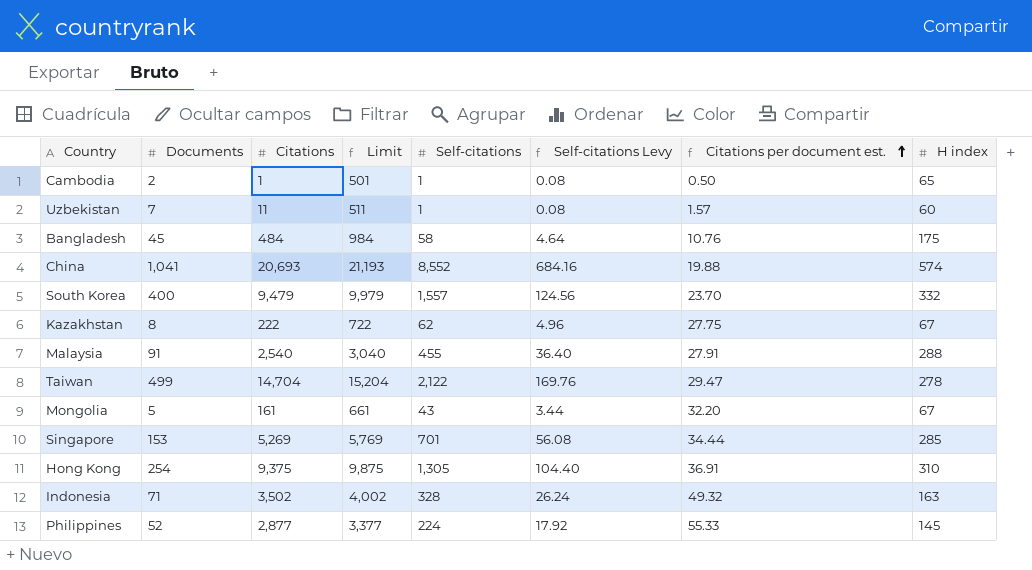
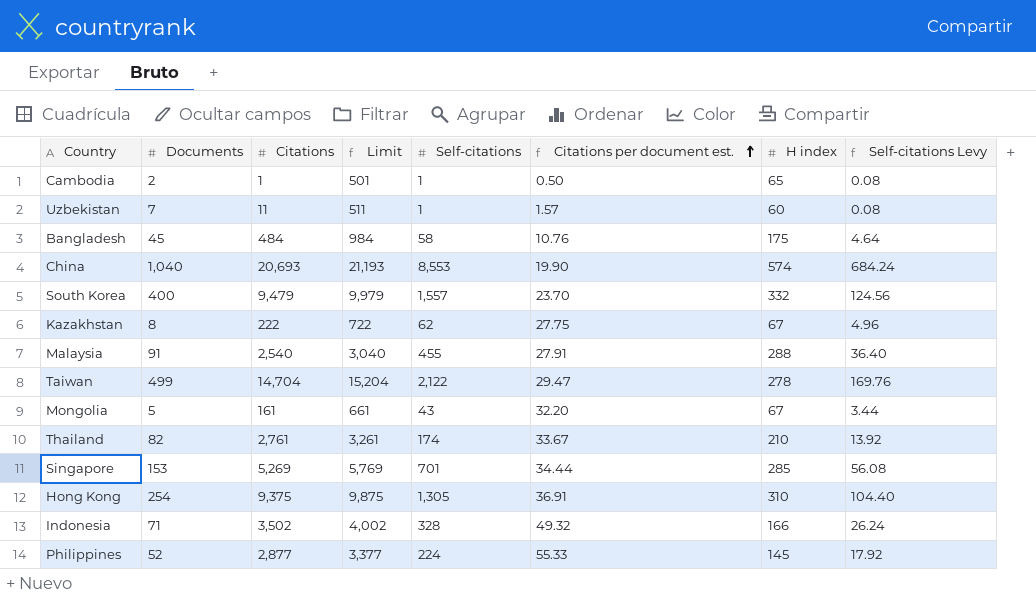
column Self-citations Levy | position: 6 -> 8
China | Documents: 1,041 -> 1,040
China | Self-citations: 8,552 -> 8,553
China | Citations per document est.: 19.88 -> 19.90
China | Self-citations Levy: 684.16 -> 684.24
row Thailand: none -> 82 | 2,761 | 3,261 | 174 | 33.67 | 210 | 13.92
Indonesia | H index: 163 -> 166

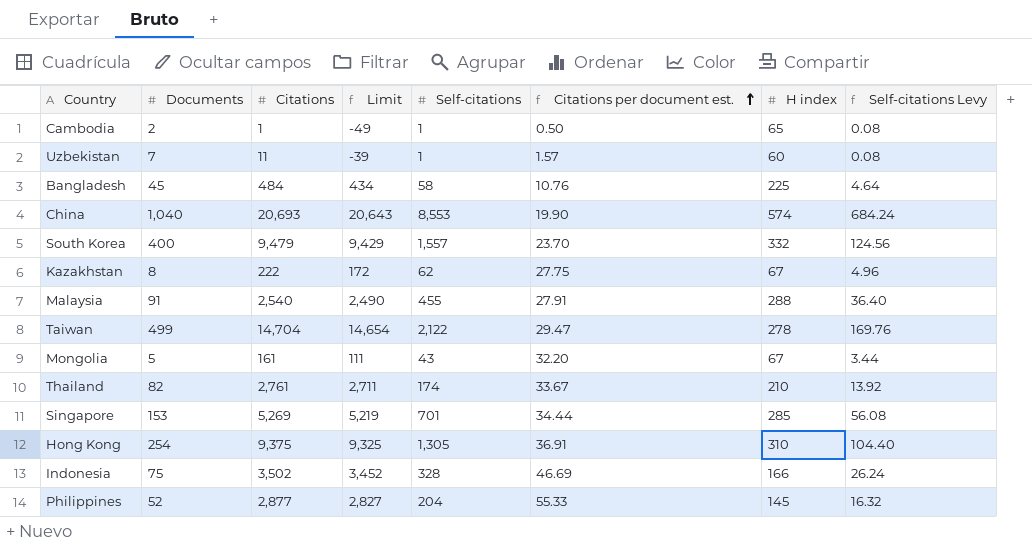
column Limit | formula: [Citations] + 500 -> [Citations] - 50
Bangladesh | H index: 175 -> 225
Indonesia | Documents: 71 -> 75
Indonesia | Citations per document est.: 49.32 -> 46.69
Philippines | Self-citations: 224 -> 204
Philippines | Self-citations Levy: 17.92 -> 16.32

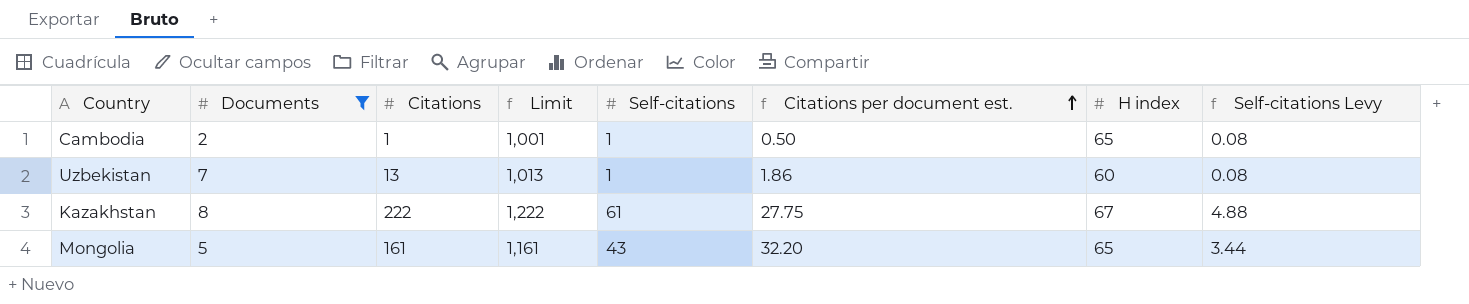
filter: none -> Documents <= 8
column Limit | formula: [Citations] - 50 -> [Citations] + 1000
Uzbekistan | Citations: 11 -> 13
Uzbekistan | Citations per document est.: 1.57 -> 1.86
Kazakhstan | Self-citations: 62 -> 61
Kazakhstan | Self-citations Levy: 4.96 -> 4.88
Mongolia | H index: 67 -> 65

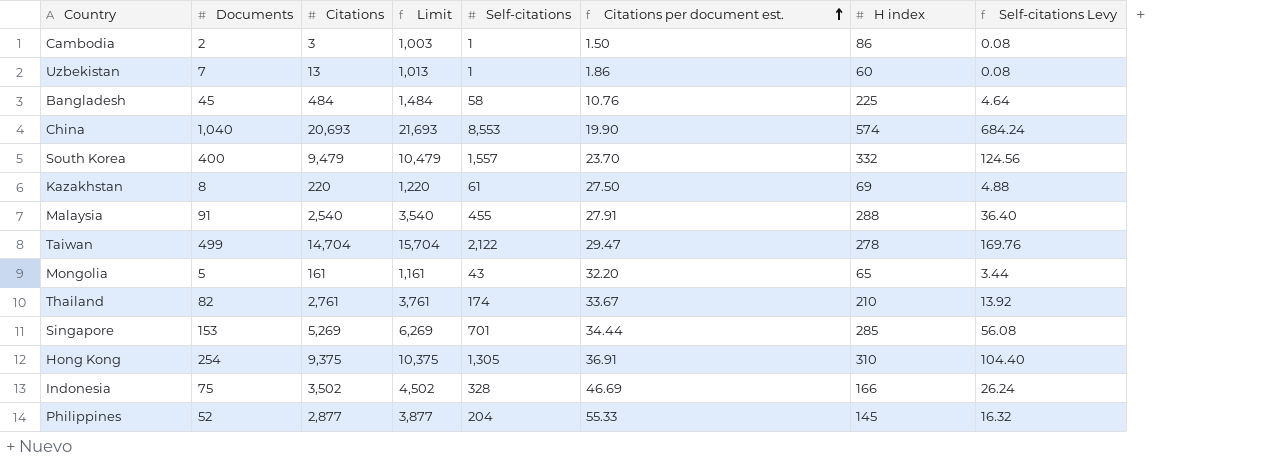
filter: Documents <= 8 -> none
Cambodia | Citations: 1 -> 3
Cambodia | Limit: 1,001 -> 1,003
Cambodia | Citations per document est.: 0.50 -> 1.50
Cambodia | H index: 65 -> 86
Kazakhstan | Citations: 222 -> 220
Kazakhstan | Limit: 1,222 -> 1,220
Kazakhstan | Citations per document est.: 27.75 -> 27.50
Kazakhstan | H index: 67 -> 69

